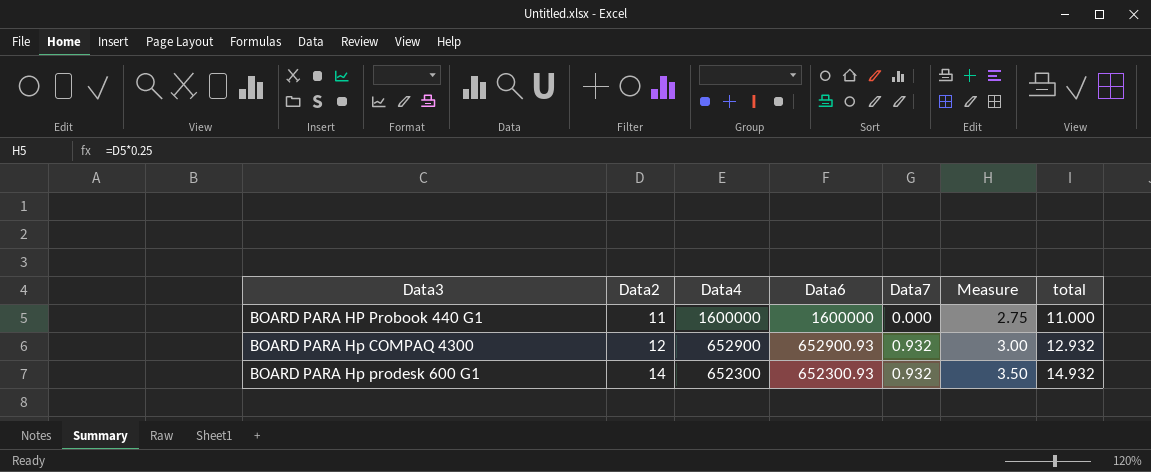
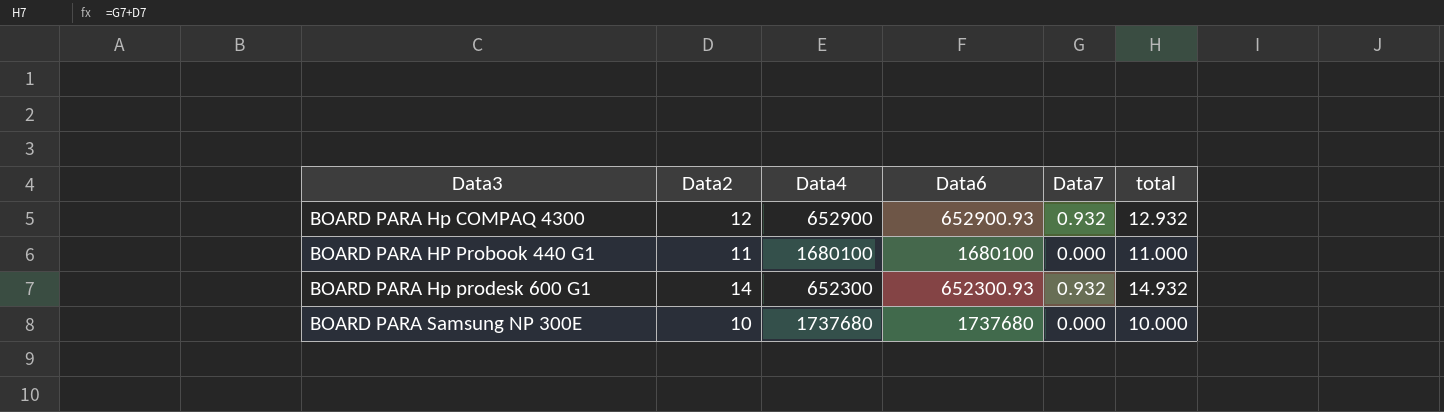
row order: Data2 ascending -> Data3 ascending
column Measure | formula: [Data2] * 0.25 -> none
BOARD PARA HP Probook 440 G1 | Data4: 1600000 -> 1680100
BOARD PARA HP Probook 440 G1 | Data6: 1600000 -> 1680100
row BOARD PARA Samsung NP 300E: none -> 10 | 1737680 | 1737680 | 0.000 | 10.000

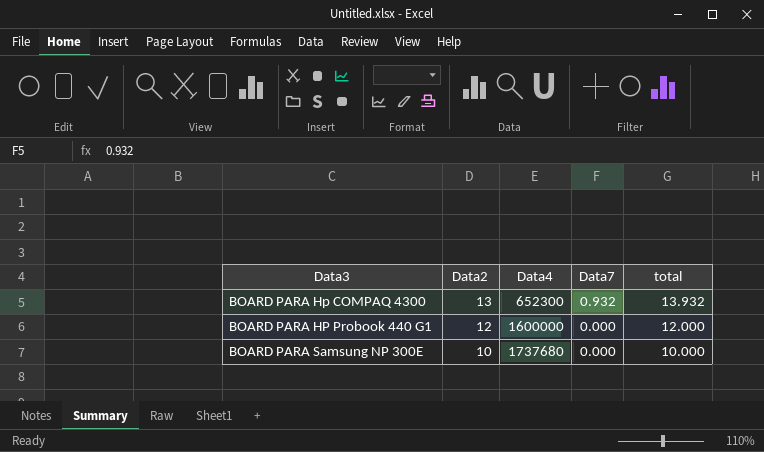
column Data6 | formula: [Data4] + [Data7] -> none
row BOARD PARA Hp prodesk 600 G1: 14 | 652300 | 652300.93 | 0.932 | 14.932 -> none
BOARD PARA Hp COMPAQ 4300 | Data2: 12 -> 13
BOARD PARA Hp COMPAQ 4300 | Data4: 652900 -> 652300
BOARD PARA Hp COMPAQ 4300 | total: 12.932 -> 13.932
BOARD PARA HP Probook 440 G1 | Data2: 11 -> 12
BOARD PARA HP Probook 440 G1 | Data4: 1680100 -> 1600000
BOARD PARA HP Probook 440 G1 | total: 11.000 -> 12.000

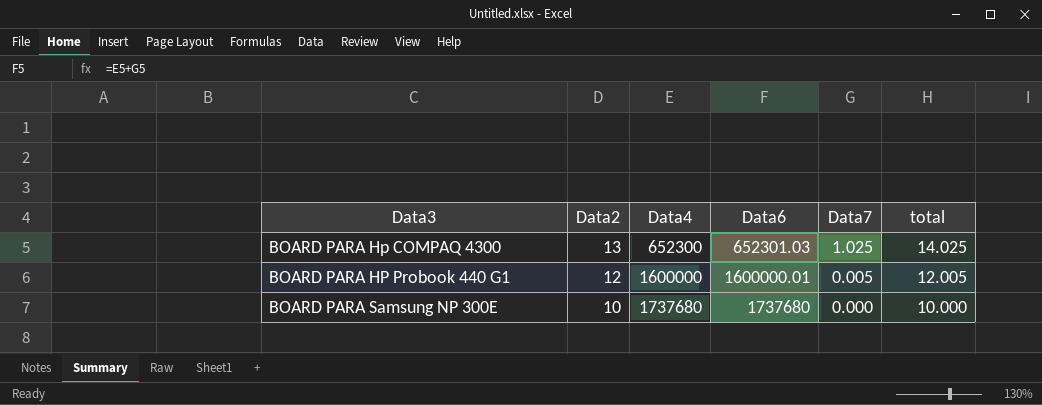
column Data6 | formula: none -> [Data4] + [Data7]
BOARD PARA Hp COMPAQ 4300 | Data7: 0.932 -> 1.025
BOARD PARA Hp COMPAQ 4300 | total: 13.932 -> 14.025
BOARD PARA HP Probook 440 G1 | Data7: 0.000 -> 0.005
BOARD PARA HP Probook 440 G1 | total: 12.000 -> 12.005

